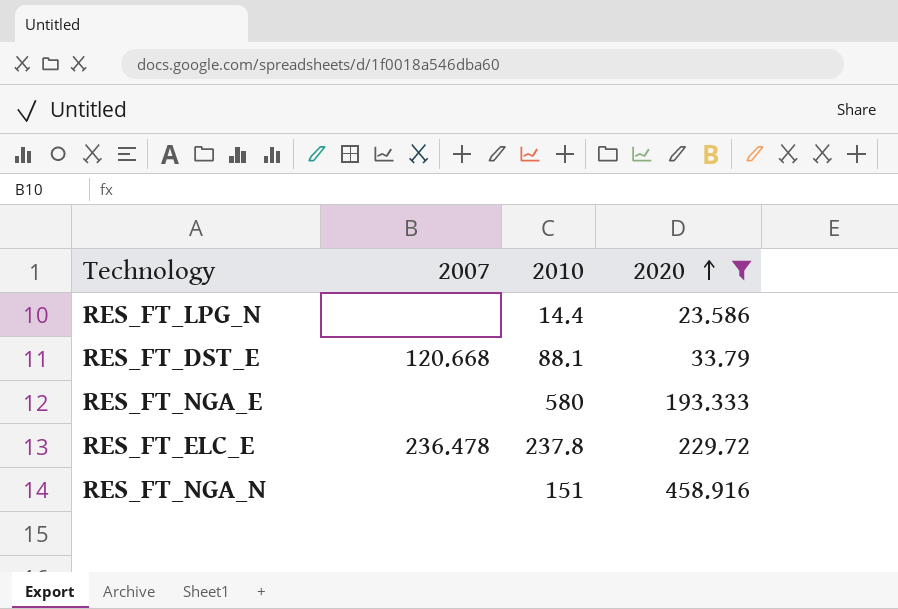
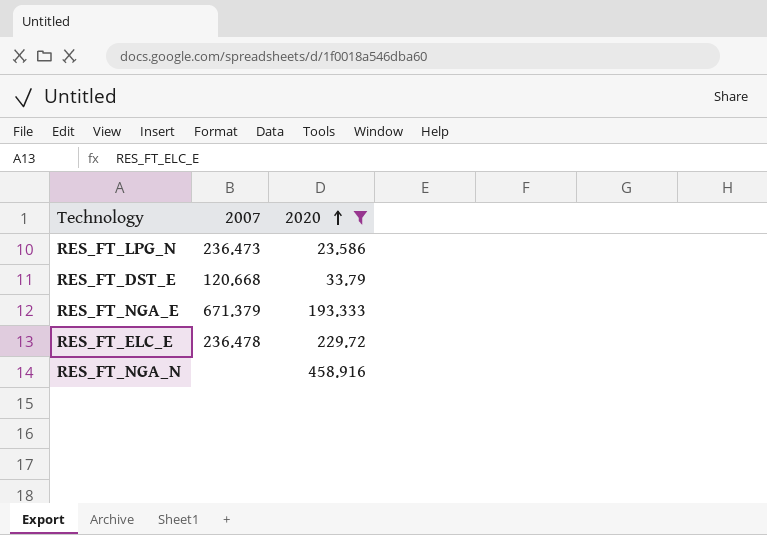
column 2010 | position: 3 -> none
RES_FT_LPG_N | 2007: none -> 236.473
RES_FT_NGA_E | 2007: none -> 671.379

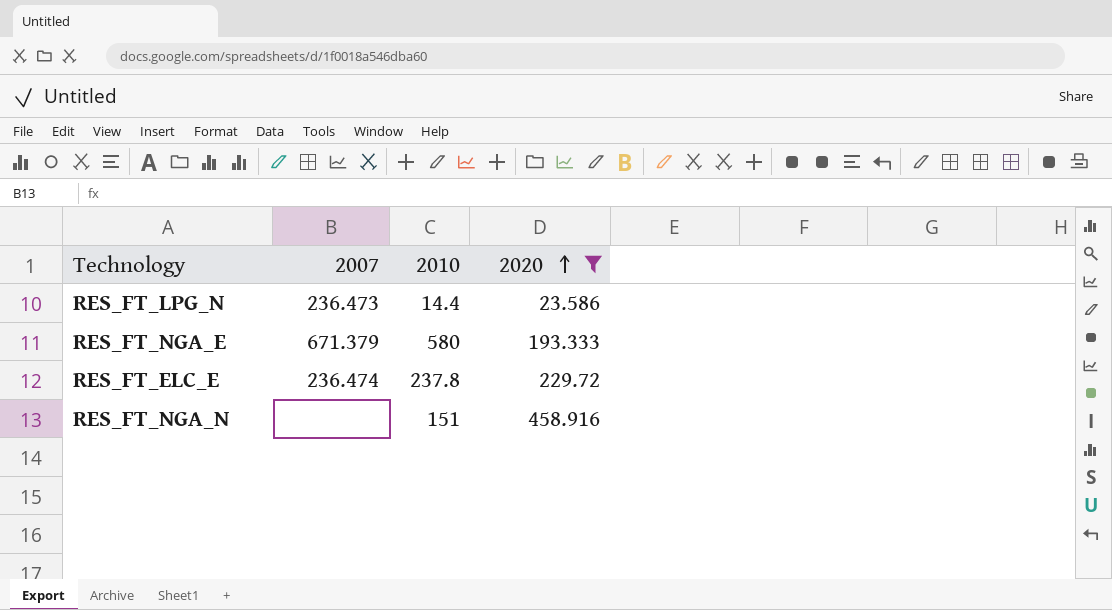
column 2010 | position: none -> 3
row RES_FT_DST_E: 120.668 | 33.79 -> none
RES_FT_ELC_E | 2007: 236.478 -> 236.474

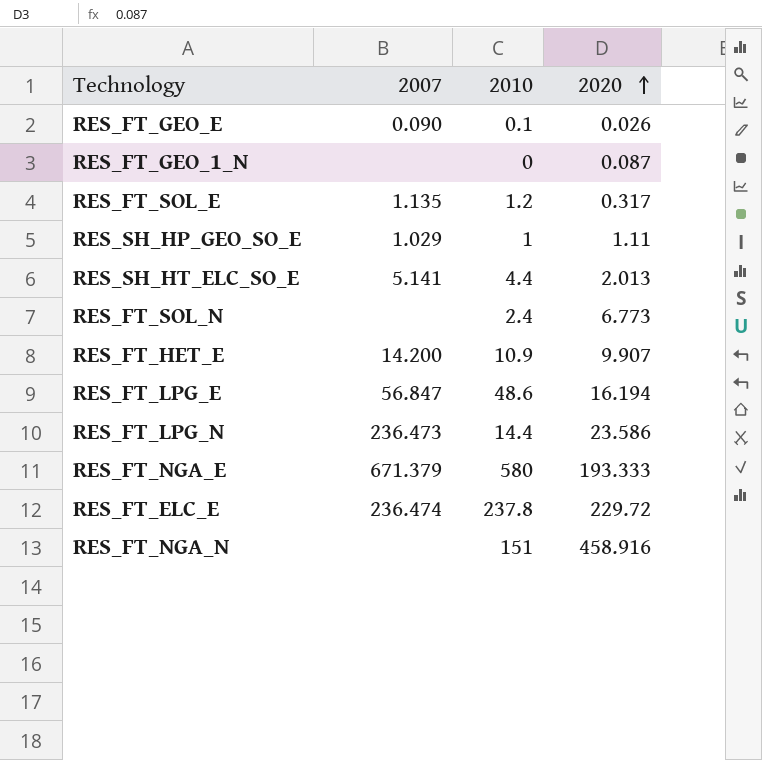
filter: 2020 >= 23.586 -> none

